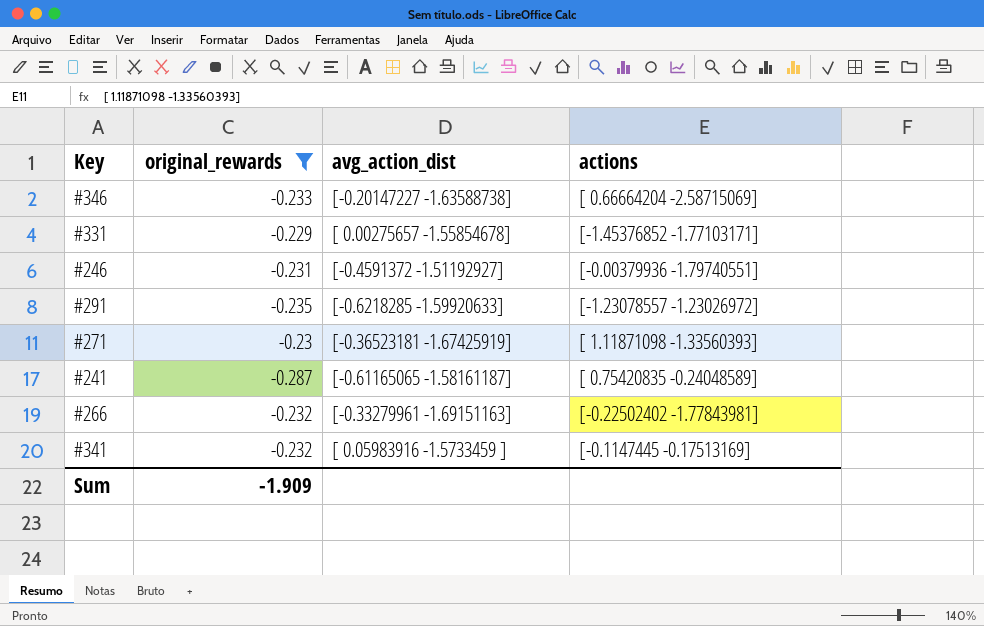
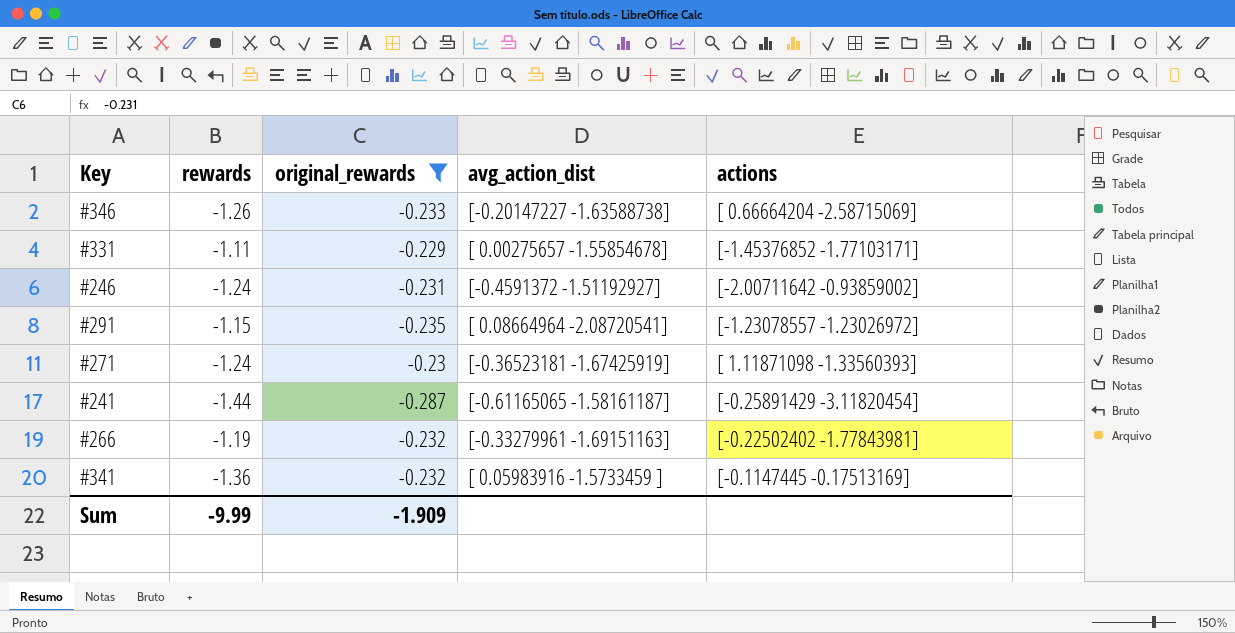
column rewards | position: none -> 2
#246 | actions: [-0.00379936 -1.79740551] -> [-2.00711642 -0.93859002]
#291 | avg_action_dist: [-0.6218285 -1.59920633] -> [ 0.08664964 -2.08720541]
#241 | actions: [ 0.75420835 -0.24048589] -> [-0.25891429 -3.11820454]

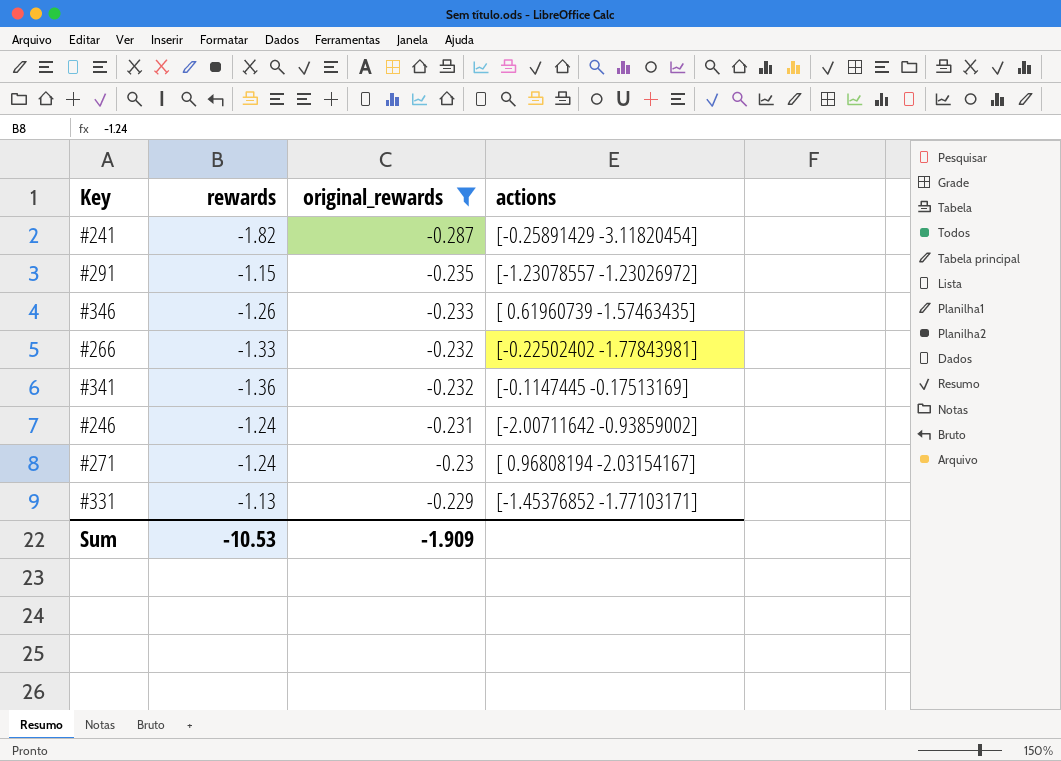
row order: none -> original_rewards ascending
column avg_action_dist | position: 4 -> none
#241 | rewards: -1.44 -> -1.82
#346 | actions: [ 0.66664204 -2.58715069] -> [ 0.61960739 -1.57463435]
#266 | rewards: -1.19 -> -1.33
#271 | actions: [ 1.11871098 -1.33560393] -> [ 0.96808194 -2.03154167]
#331 | rewards: -1.11 -> -1.13
Sum | rewards: -9.99 -> -10.53

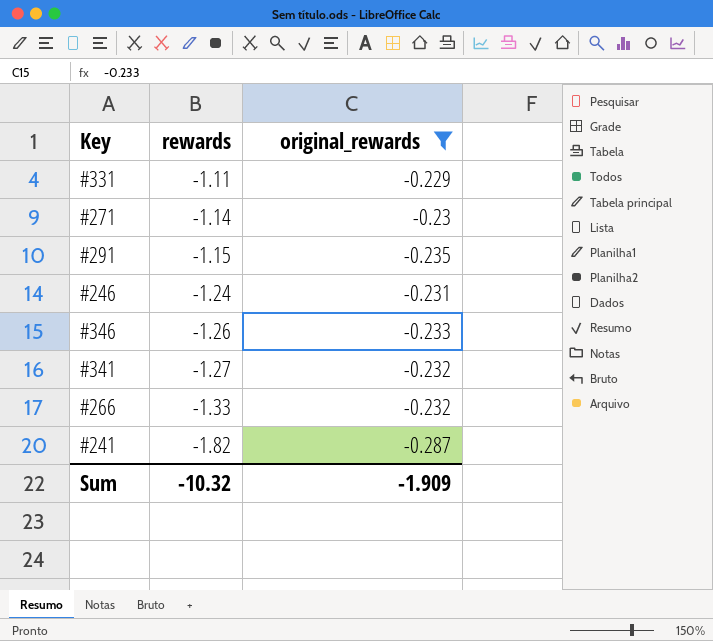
row order: original_rewards ascending -> rewards descending
column actions | position: 4 -> none
#331 | rewards: -1.13 -> -1.11
#271 | rewards: -1.24 -> -1.14
#341 | rewards: -1.36 -> -1.27
Sum | rewards: -10.53 -> -10.32

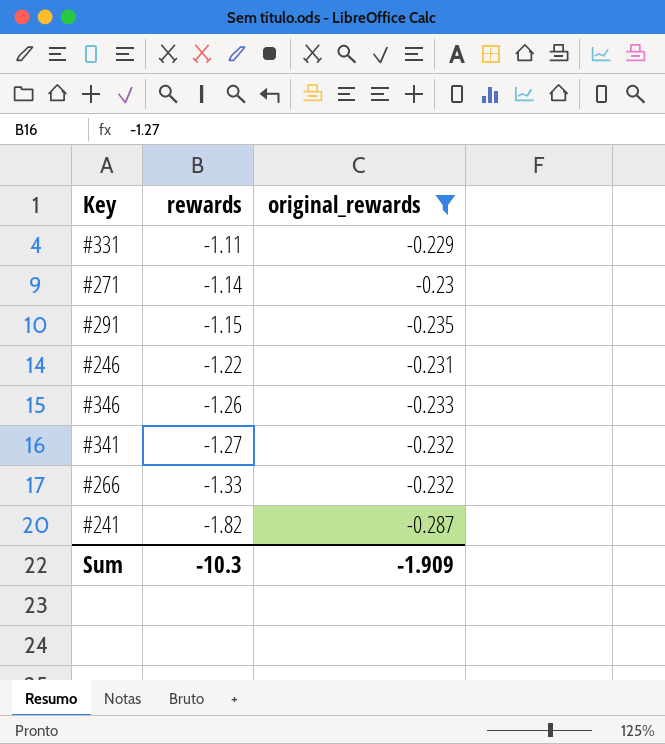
#246 | rewards: -1.24 -> -1.22
Sum | rewards: -10.32 -> -10.3

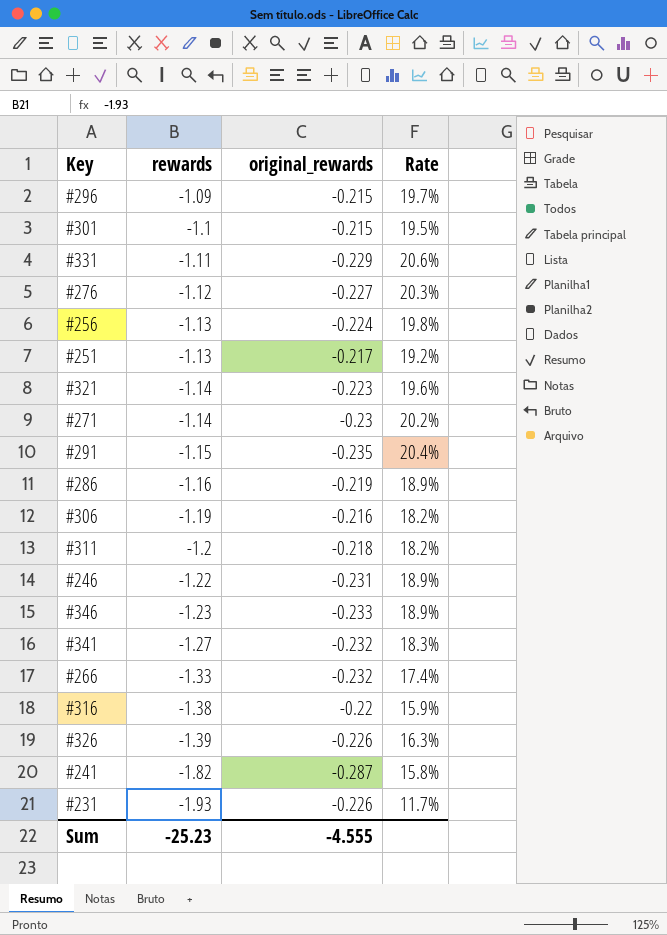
filter: original_rewards <= -0.229 -> none
column Rate | formula: none -> [original_rewards] / [rewards]
#346 | rewards: -1.26 -> -1.23
Sum | rewards: -10.3 -> -25.23
Sum | original_rewards: -1.909 -> -4.555

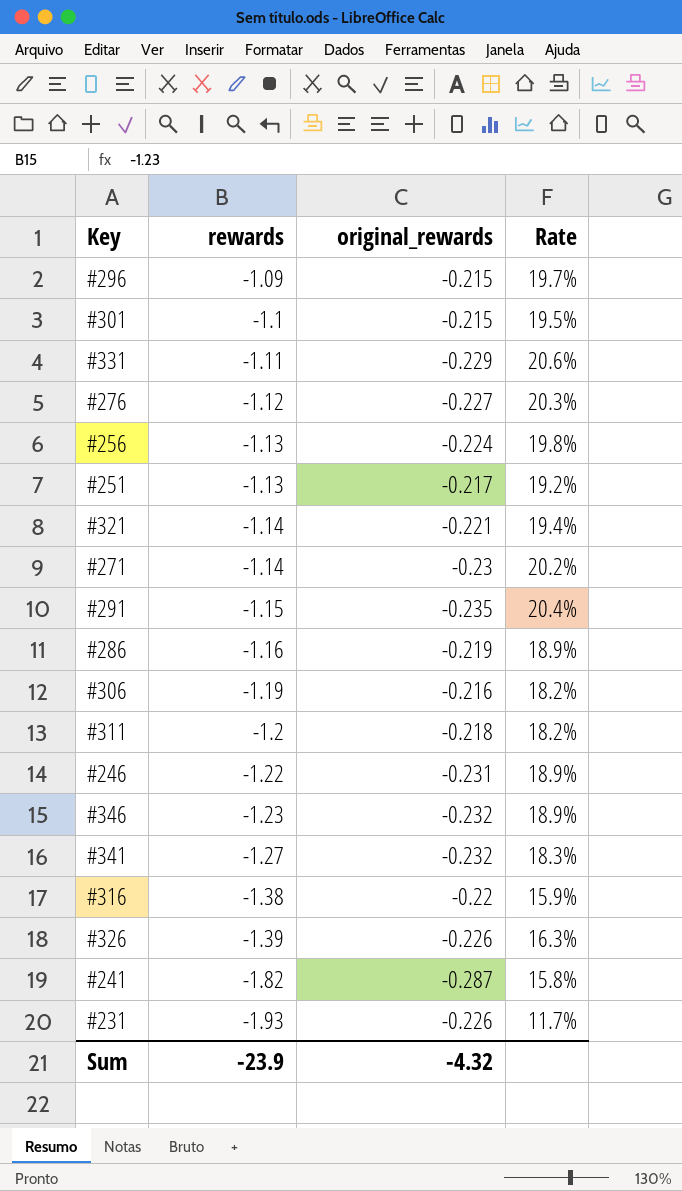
row #266: -1.33 | -0.232 | 17.4% -> none
#321 | original_rewards: -0.223 -> -0.221
#321 | Rate: 19.6% -> 19.4%
#346 | original_rewards: -0.233 -> -0.232
Sum | rewards: -25.23 -> -23.9
Sum | original_rewards: -4.555 -> -4.32

